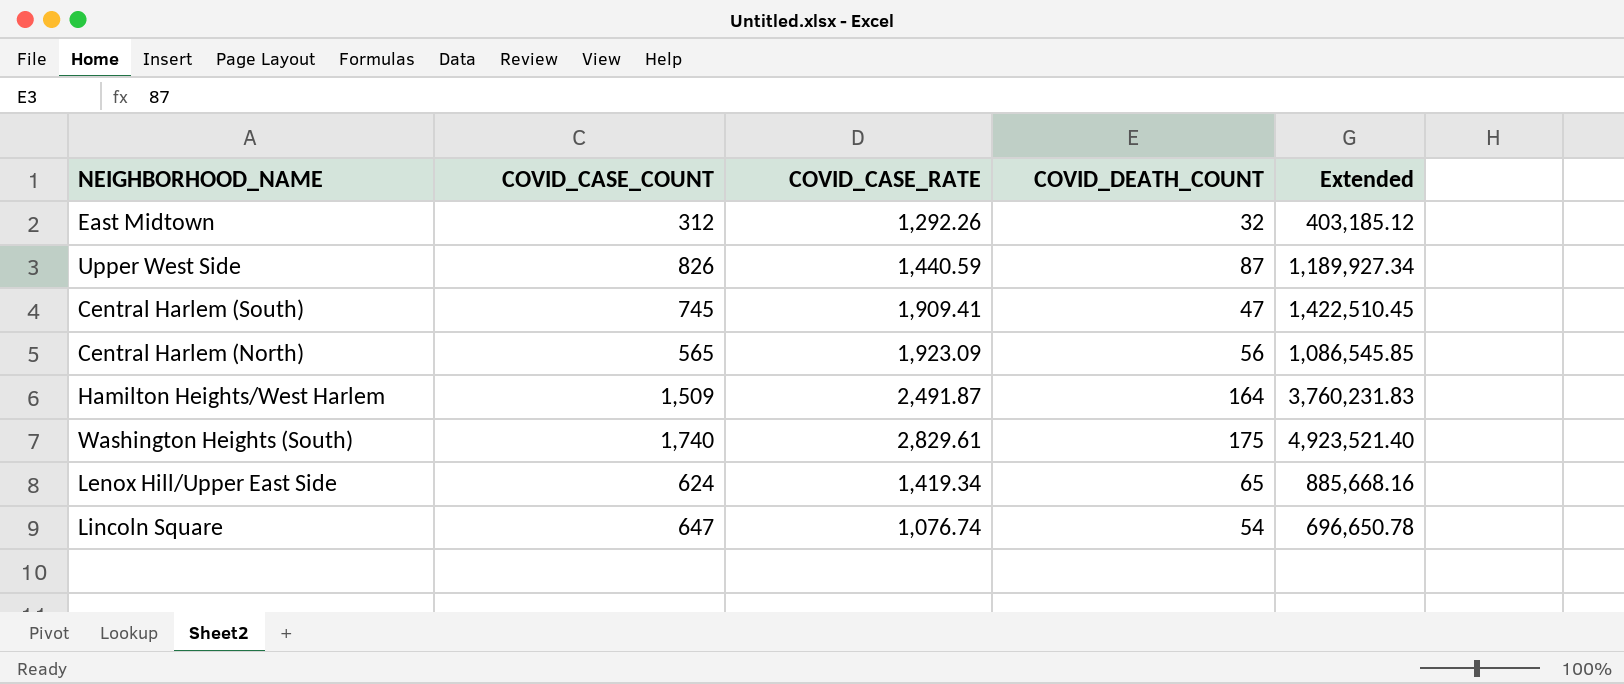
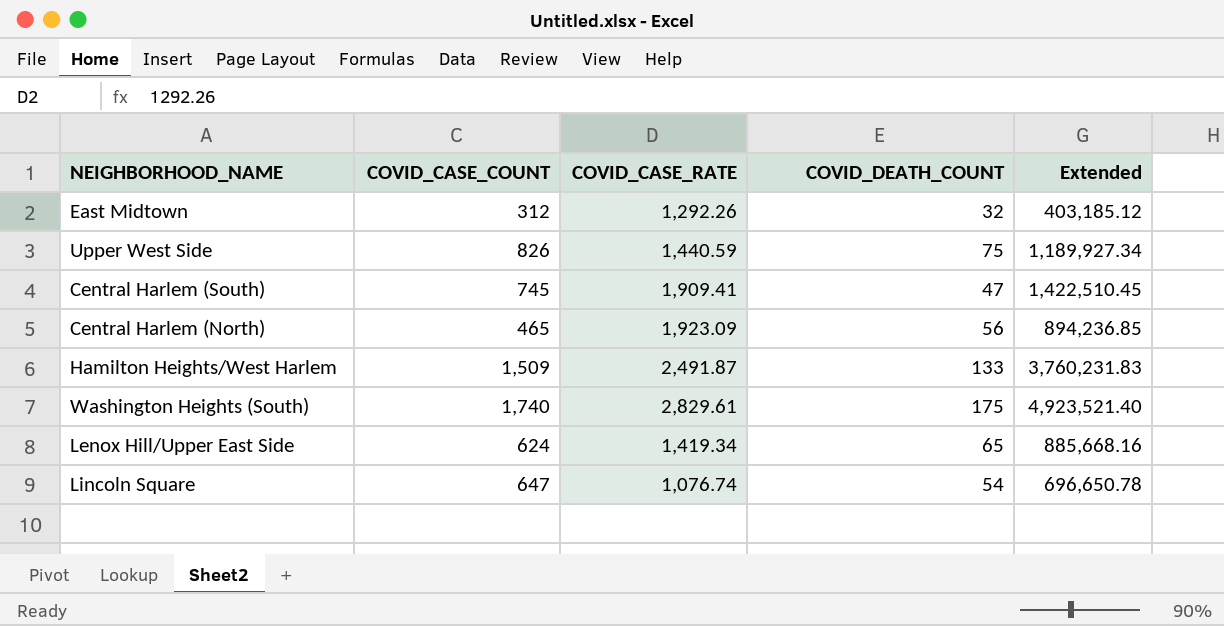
Upper West Side | COVID_DEATH_COUNT: 87 -> 75
Central Harlem (North) | COVID_CASE_COUNT: 565 -> 465
Central Harlem (North) | Extended: 1,086,545.85 -> 894,236.85
Hamilton Heights/West Harlem | COVID_DEATH_COUNT: 164 -> 133

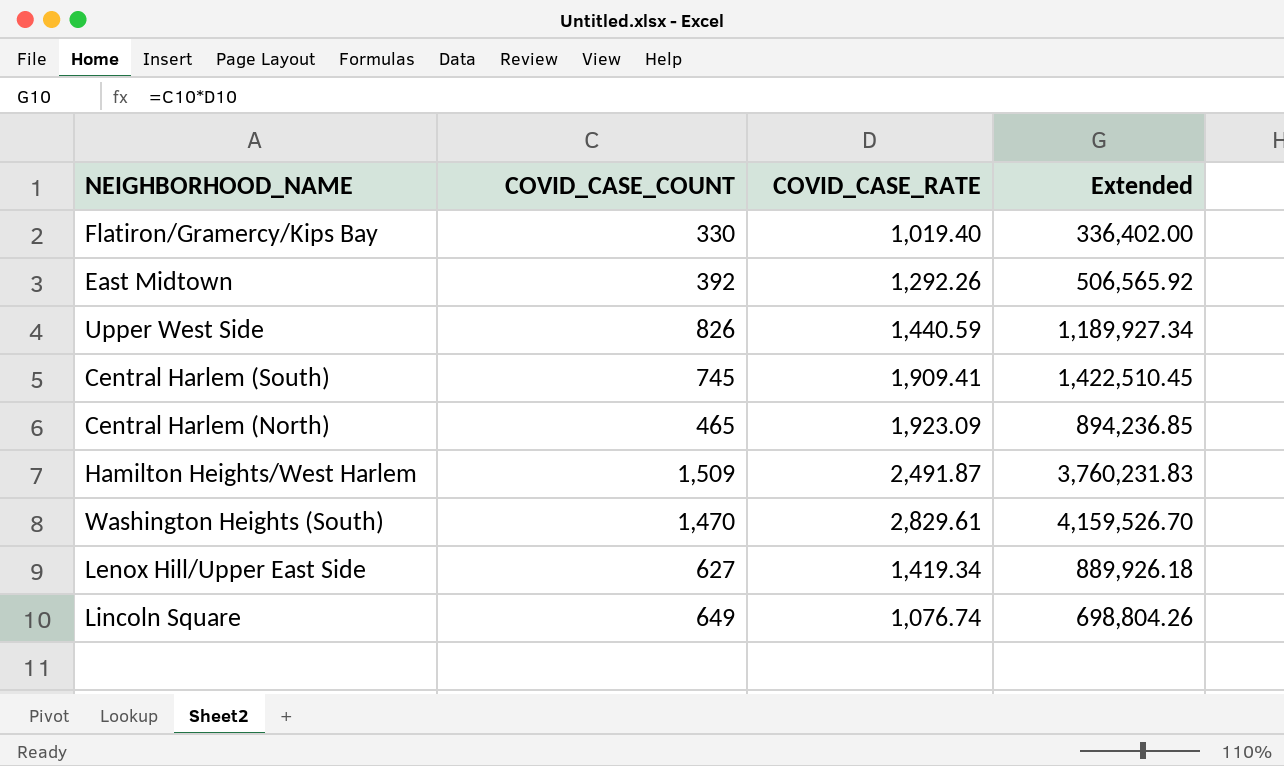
column COVID_DEATH_COUNT | position: 4 -> none
row Flatiron/Gramercy/Kips Bay: none -> 330 | 1,019.40 | 336,402.00
East Midtown | COVID_CASE_COUNT: 312 -> 392
East Midtown | Extended: 403,185.12 -> 506,565.92
Washington Heights (South) | COVID_CASE_COUNT: 1,740 -> 1,470
Washington Heights (South) | Extended: 4,923,521.40 -> 4,159,526.70
Lenox Hill/Upper East Side | COVID_CASE_COUNT: 624 -> 627
Lenox Hill/Upper East Side | Extended: 885,668.16 -> 889,926.18
Lincoln Square | COVID_CASE_COUNT: 647 -> 649
Lincoln Square | Extended: 696,650.78 -> 698,804.26

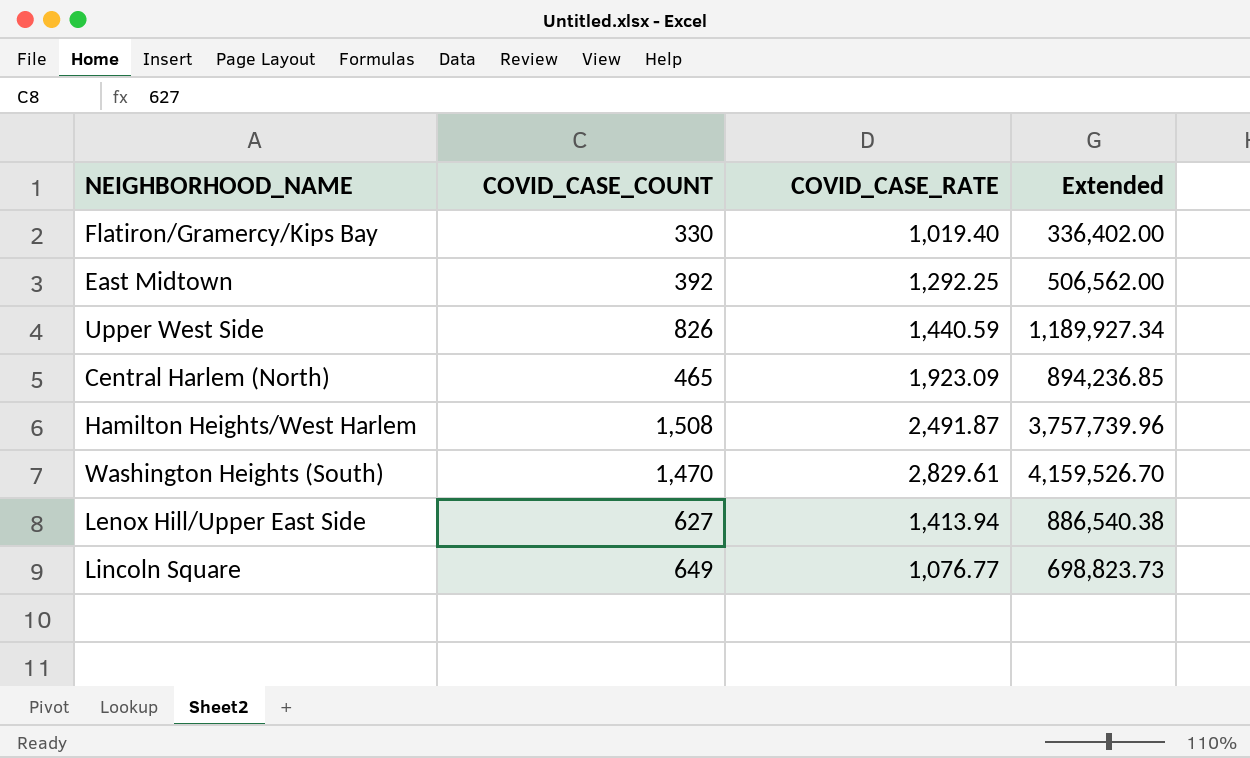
row Central Harlem (South): 745 | 1,909.41 | 1,422,510.45 -> none
East Midtown | COVID_CASE_RATE: 1,292.26 -> 1,292.25
East Midtown | Extended: 506,565.92 -> 506,562.00
Hamilton Heights/West Harlem | COVID_CASE_COUNT: 1,509 -> 1,508
Hamilton Heights/West Harlem | Extended: 3,760,231.83 -> 3,757,739.96
Lenox Hill/Upper East Side | COVID_CASE_RATE: 1,419.34 -> 1,413.94
Lenox Hill/Upper East Side | Extended: 889,926.18 -> 886,540.38
Lincoln Square | COVID_CASE_RATE: 1,076.74 -> 1,076.77
Lincoln Square | Extended: 698,804.26 -> 698,823.73

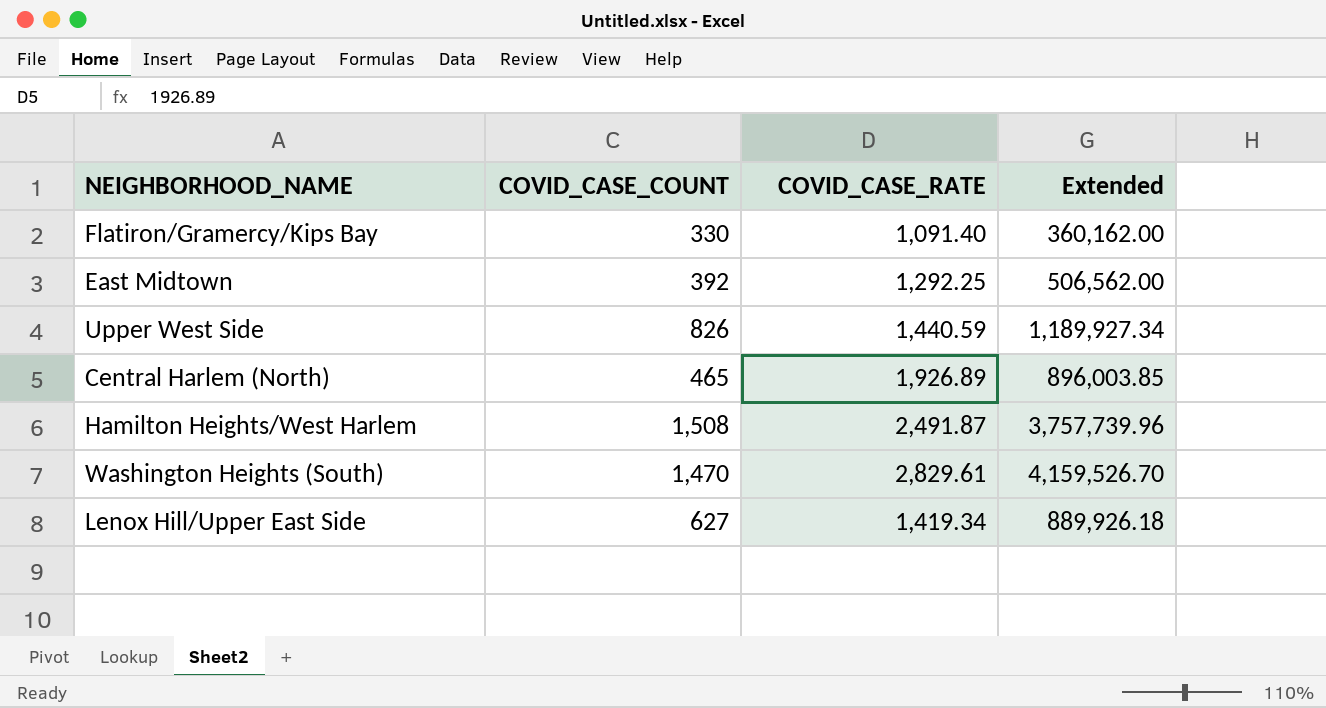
row Lincoln Square: 649 | 1,076.77 | 698,823.73 -> none
Flatiron/Gramercy/Kips Bay | COVID_CASE_RATE: 1,019.40 -> 1,091.40
Flatiron/Gramercy/Kips Bay | Extended: 336,402.00 -> 360,162.00
Central Harlem (North) | COVID_CASE_RATE: 1,923.09 -> 1,926.89
Central Harlem (North) | Extended: 894,236.85 -> 896,003.85
Lenox Hill/Upper East Side | COVID_CASE_RATE: 1,413.94 -> 1,419.34
Lenox Hill/Upper East Side | Extended: 886,540.38 -> 889,926.18

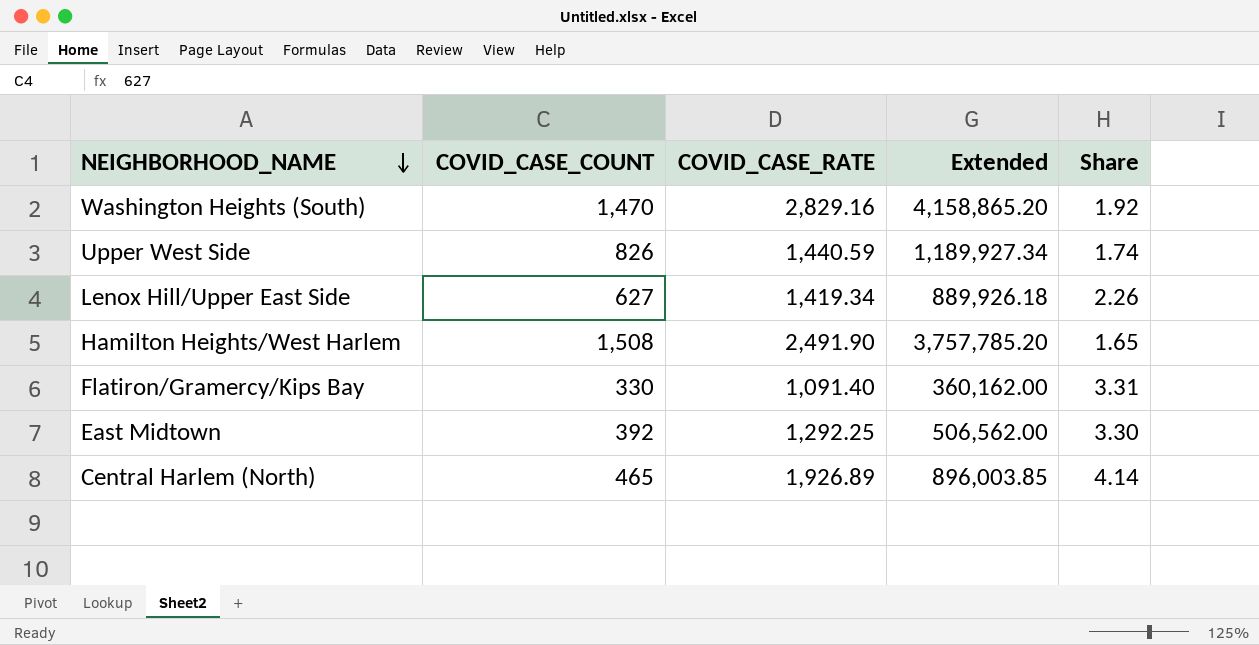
row order: none -> NEIGHBORHOOD_NAME descending
column Share | formula: none -> [COVID_CASE_RATE] / [COVID_CASE_COUNT]
Washington Heights (South) | COVID_CASE_RATE: 2,829.61 -> 2,829.16
Washington Heights (South) | Extended: 4,159,526.70 -> 4,158,865.20
Hamilton Heights/West Harlem | COVID_CASE_RATE: 2,491.87 -> 2,491.90
Hamilton Heights/West Harlem | Extended: 3,757,739.96 -> 3,757,785.20

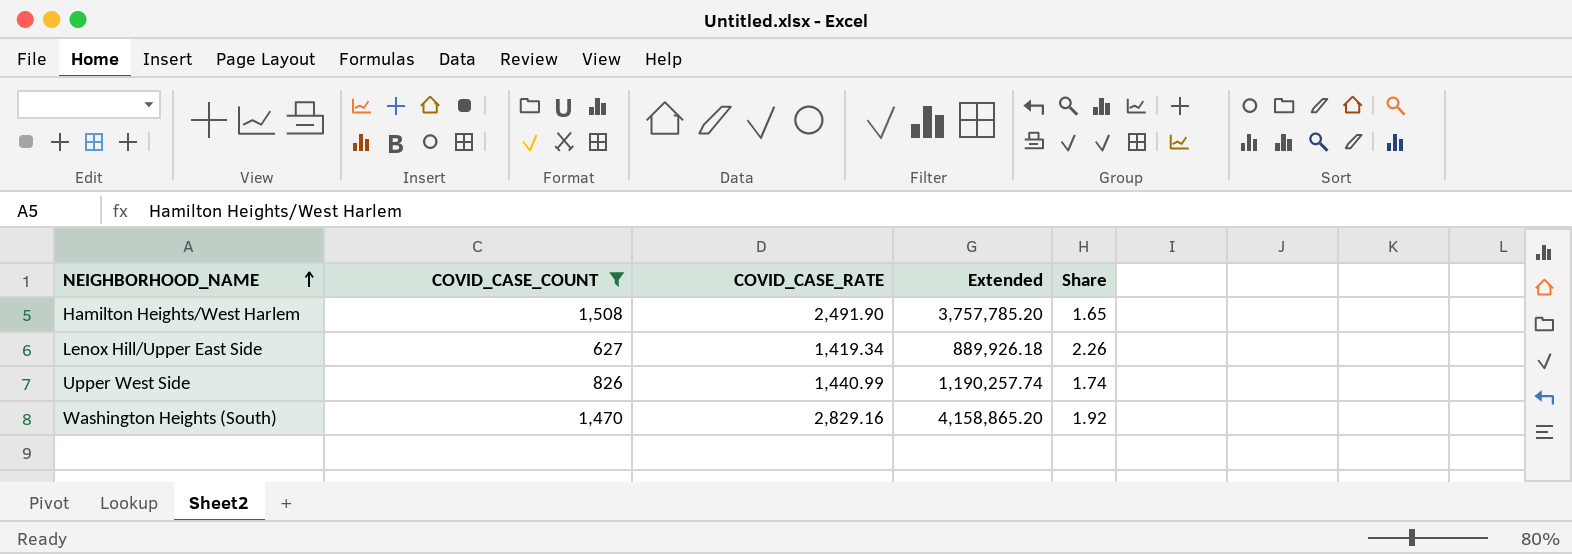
filter: none -> COVID_CASE_COUNT >= 627
row order: NEIGHBORHOOD_NAME descending -> NEIGHBORHOOD_NAME ascending
Upper West Side | COVID_CASE_RATE: 1,440.59 -> 1,440.99
Upper West Side | Extended: 1,189,927.34 -> 1,190,257.74

